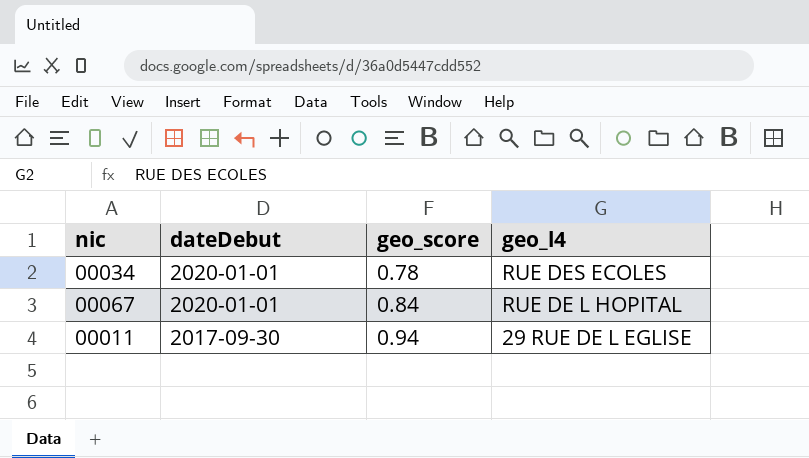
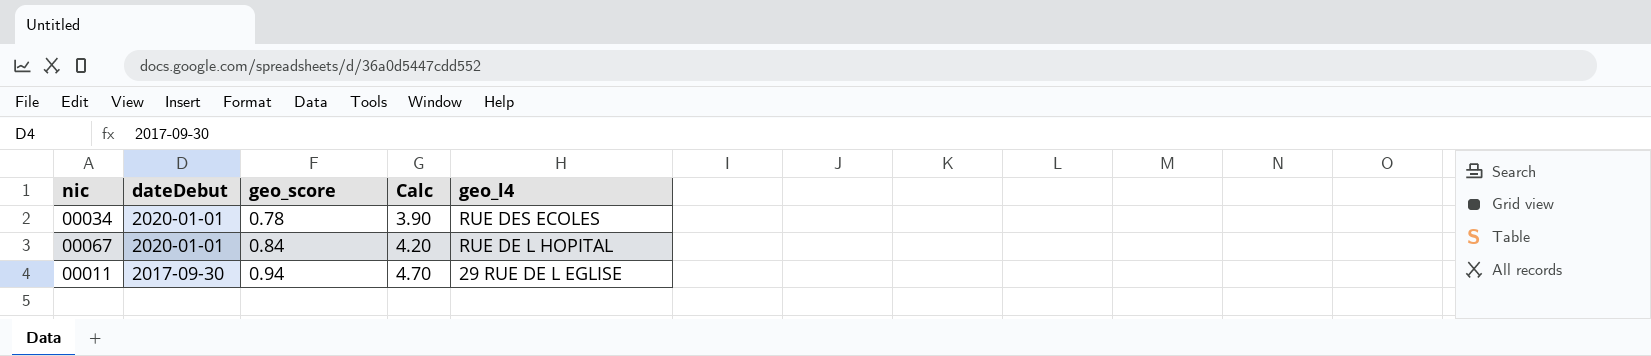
column Calc | formula: none -> [geo_score] * 5

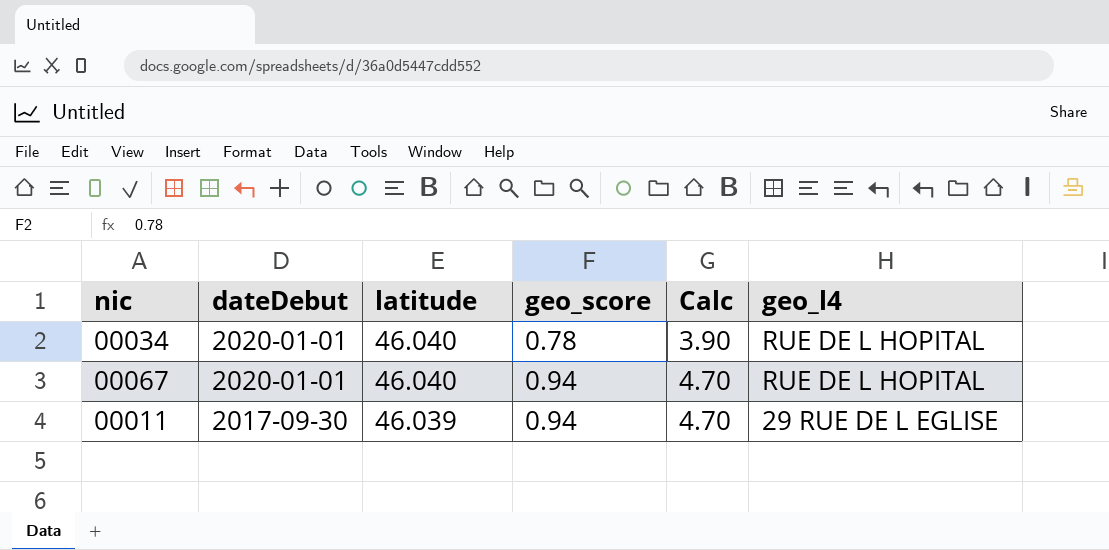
column latitude | position: none -> 3
00034 | geo_l4: RUE DES ECOLES -> RUE DE L HOPITAL
00067 | geo_score: 0.84 -> 0.94
00067 | Calc: 4.20 -> 4.70

